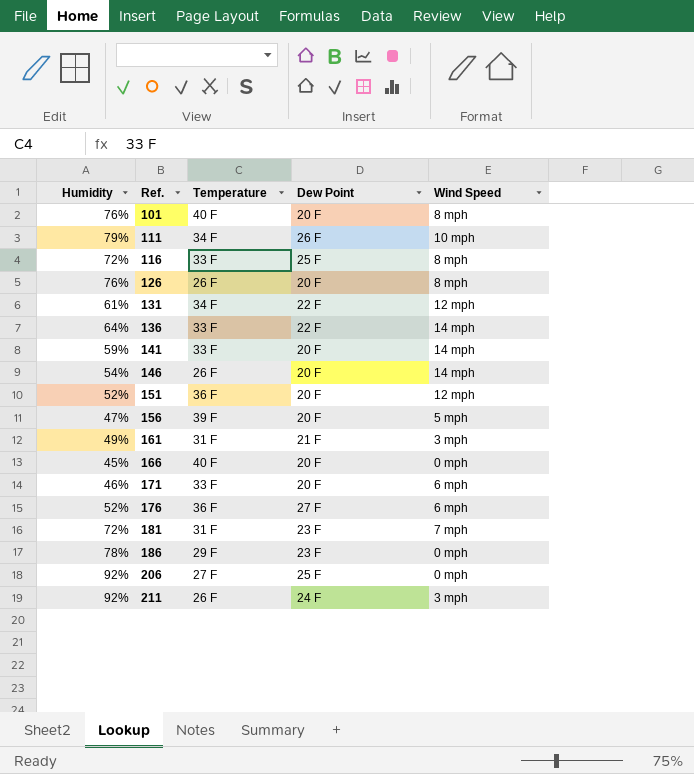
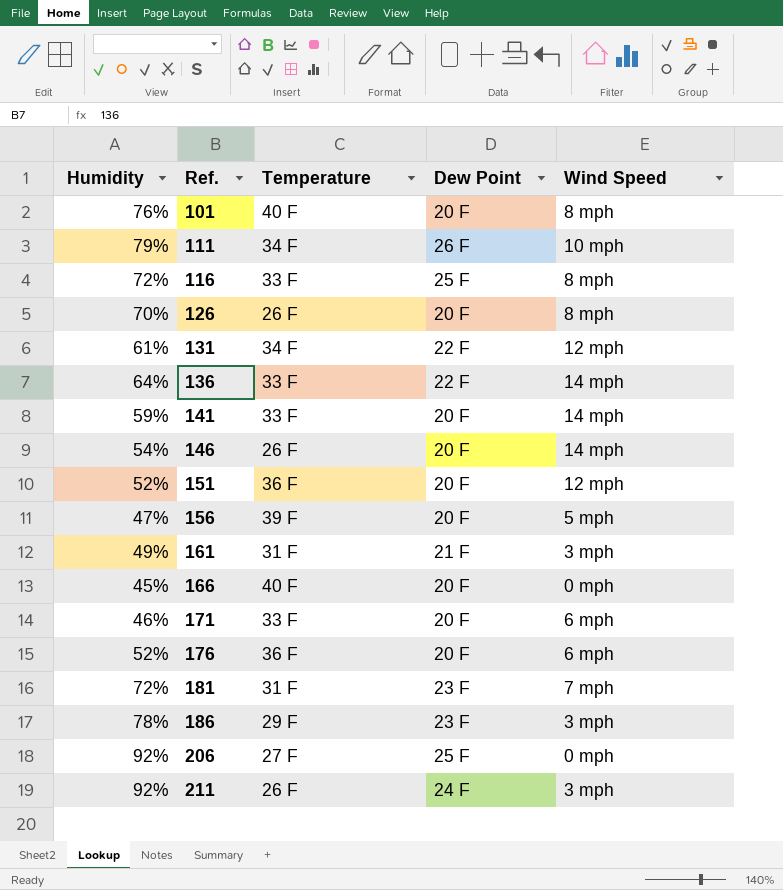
126 | Humidity: 76% -> 70%
176 | Dew Point: 27 F -> 20 F
186 | Wind Speed: 0 mph -> 3 mph

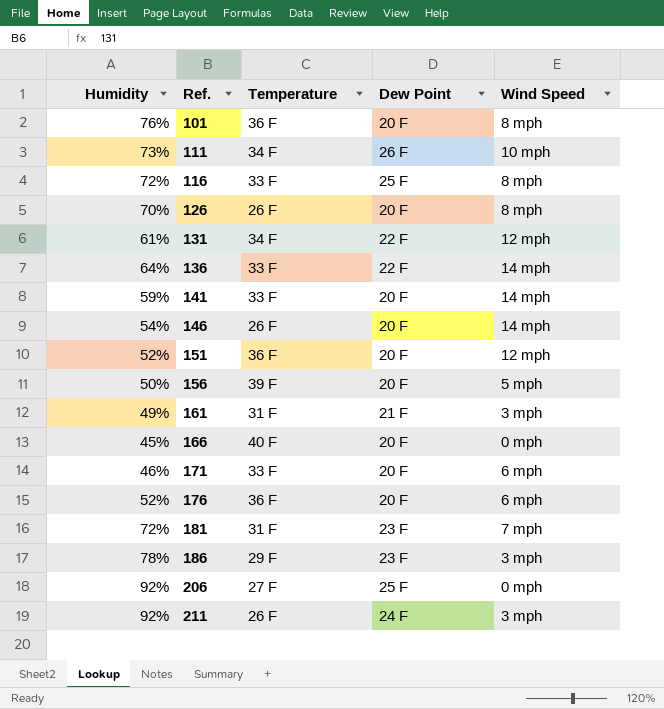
101 | Temperature: 40 F -> 36 F
111 | Humidity: 79% -> 73%
156 | Humidity: 47% -> 50%

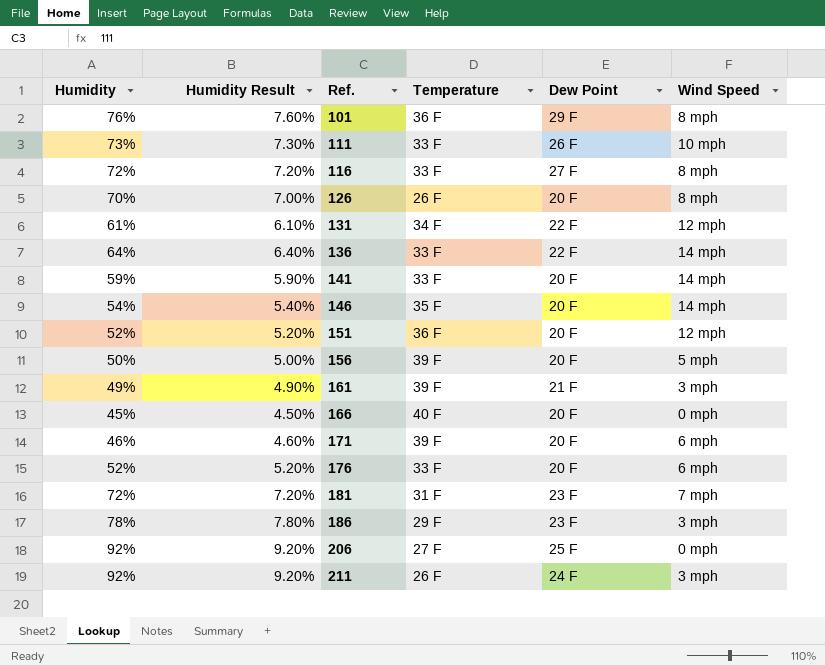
column Humidity Result | formula: none -> [Humidity] * 0.1
101 | Dew Point: 20 F -> 29 F
111 | Temperature: 34 F -> 33 F
116 | Dew Point: 25 F -> 27 F
146 | Temperature: 26 F -> 35 F
161 | Temperature: 31 F -> 39 F
171 | Temperature: 33 F -> 39 F
176 | Temperature: 36 F -> 33 F

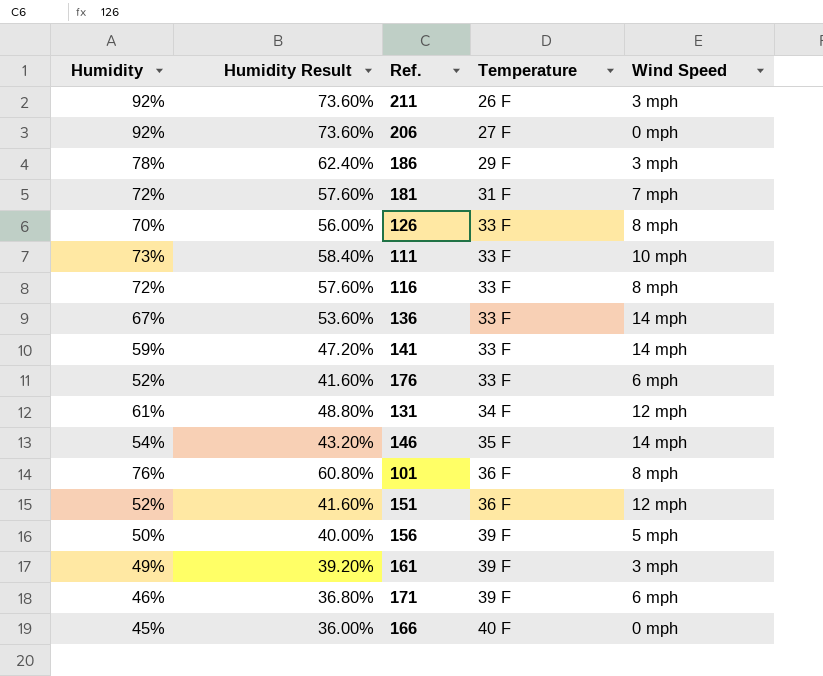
row order: Ref. ascending -> Temperature ascending
column Dew Point | position: 5 -> none
column Humidity Result | formula: [Humidity] * 0.1 -> [Humidity] * 0.8
126 | Temperature: 26 F -> 33 F
136 | Humidity: 64% -> 67%

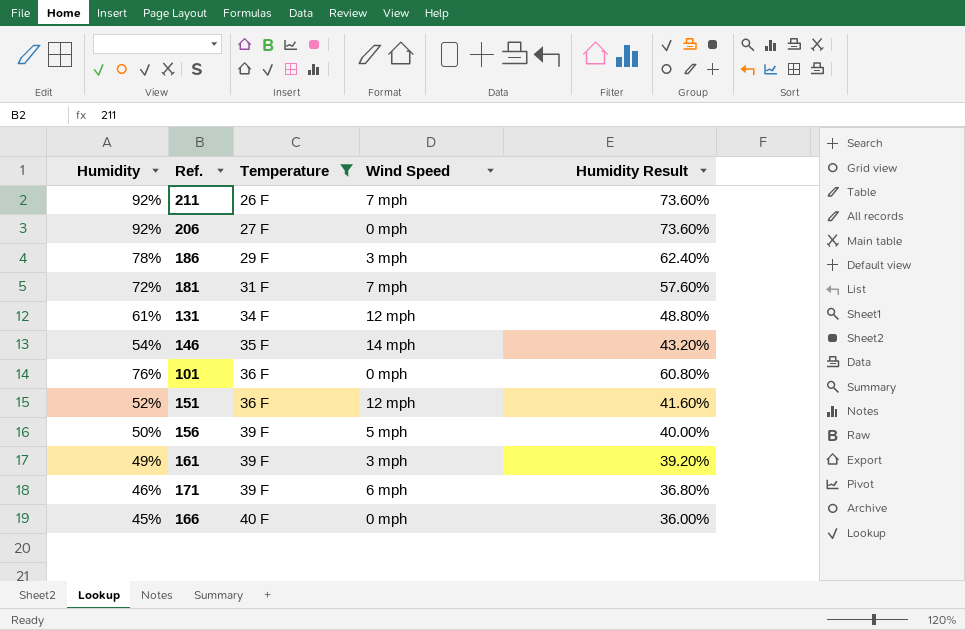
filter: none -> Temperature != 33 F
column Humidity Result | position: 2 -> 5
211 | Wind Speed: 3 mph -> 7 mph
101 | Wind Speed: 8 mph -> 0 mph

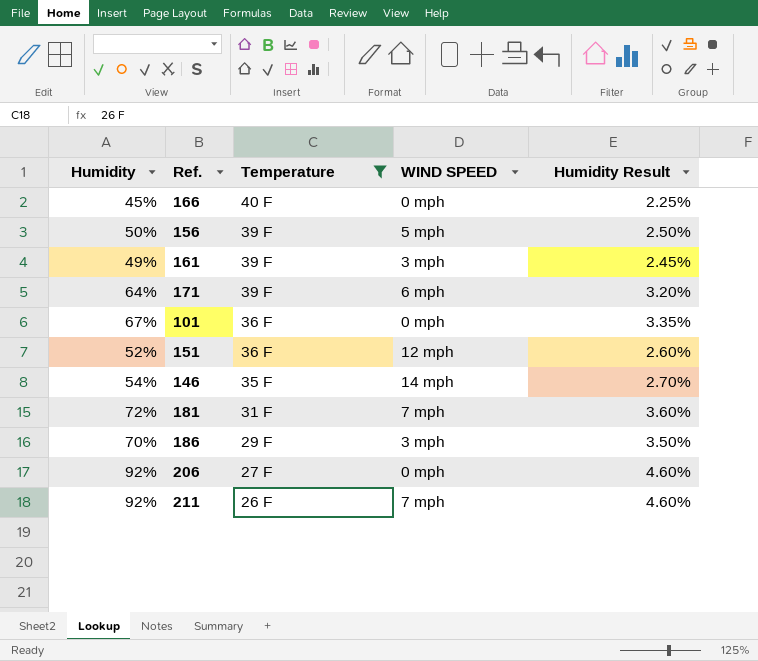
row order: Temperature ascending -> Temperature descending
column name: Wind Speed -> WIND SPEED
column Humidity Result | formula: [Humidity] * 0.8 -> [Humidity] * 0.05
row 131: 61% | 34 F | 12 mph | 48.80% -> none
171 | Humidity: 46% -> 64%
101 | Humidity: 76% -> 67%
186 | Humidity: 78% -> 70%

